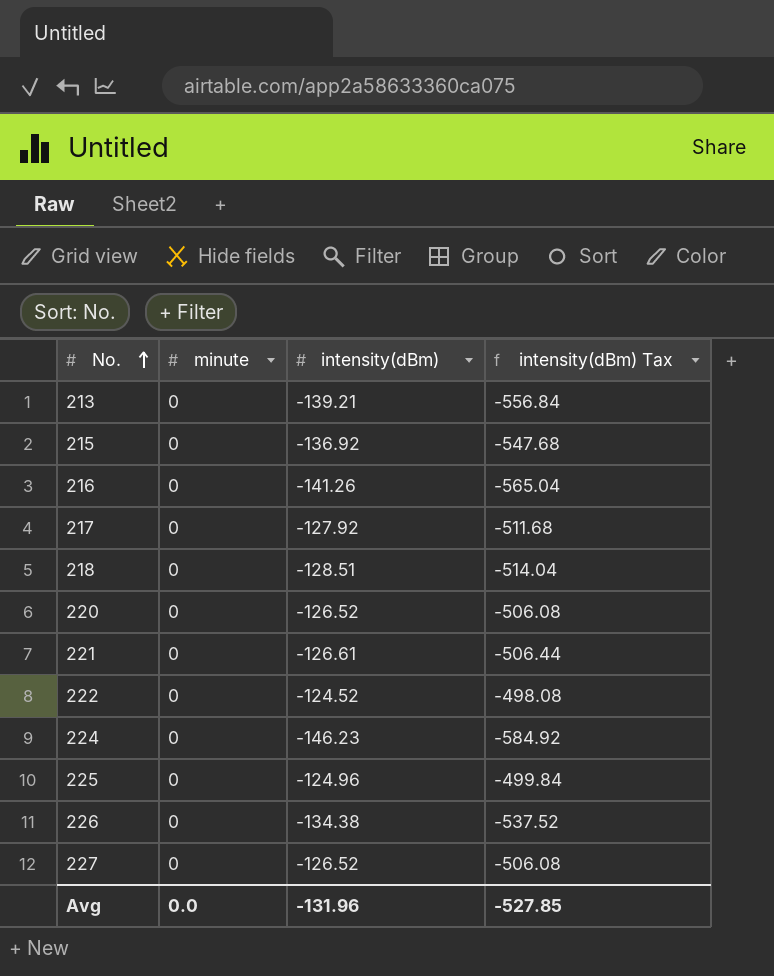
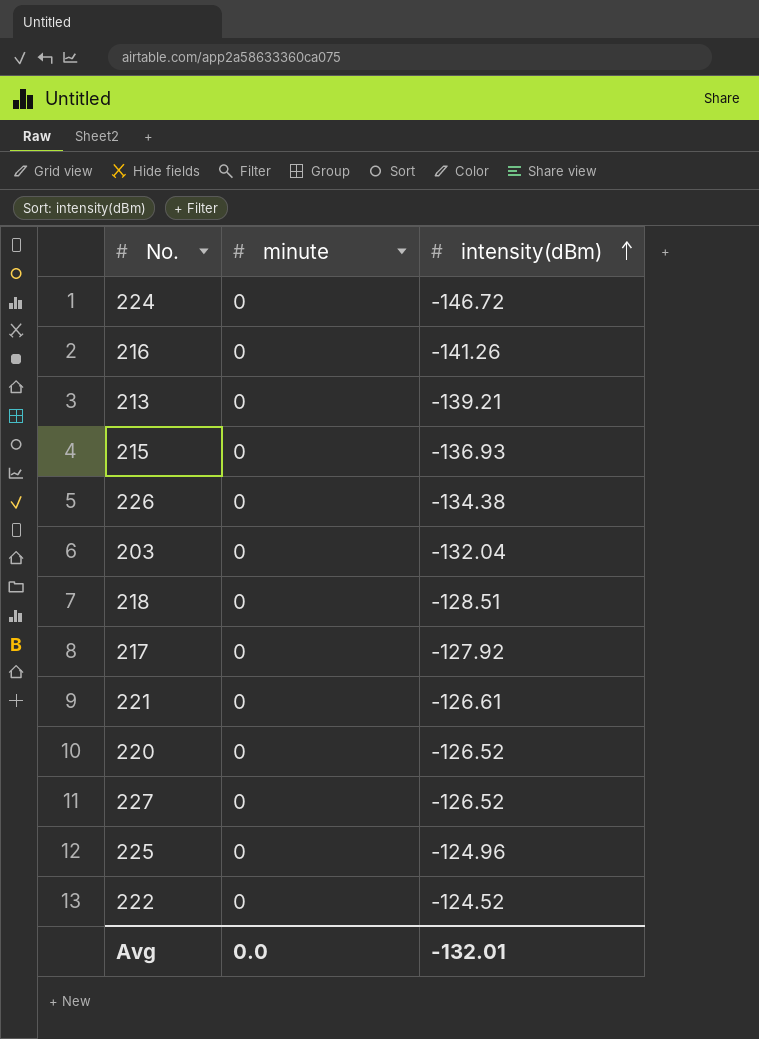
row order: No. ascending -> intensity(dBm) ascending
column intensity(dBm) Tax | formula: [intensity(dBm)] * 4 -> none
224 | intensity(dBm): -146.23 -> -146.72
215 | intensity(dBm): -136.92 -> -136.93
row 203: none -> 0 | -132.04
Avg | intensity(dBm): -131.96 -> -132.01

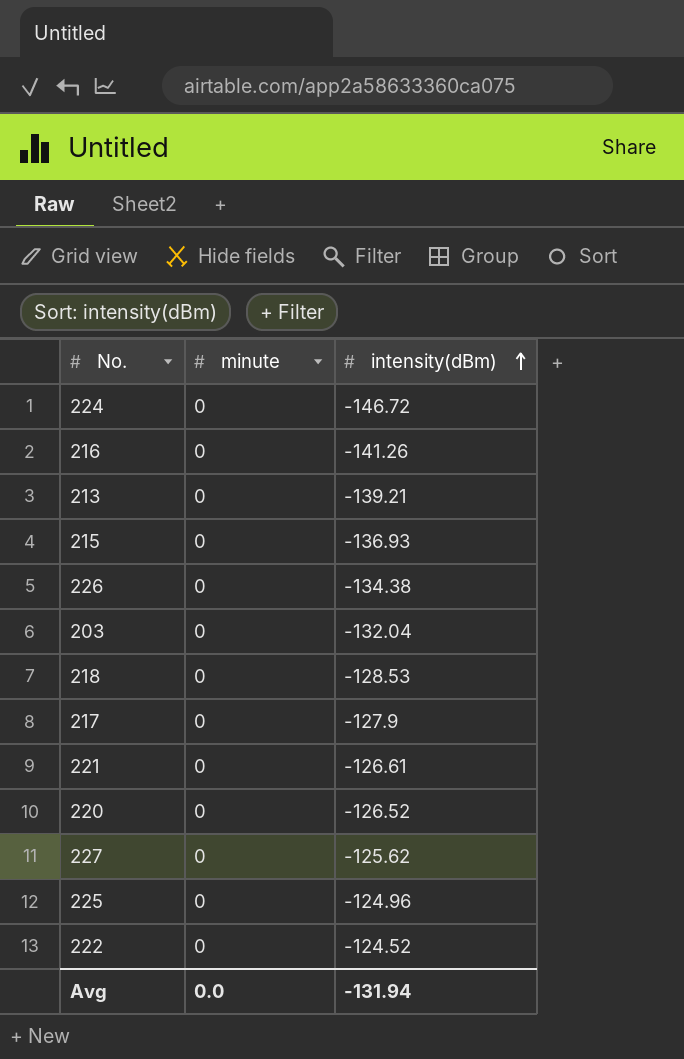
218 | intensity(dBm): -128.51 -> -128.53
217 | intensity(dBm): -127.92 -> -127.9
227 | intensity(dBm): -126.52 -> -125.62
Avg | intensity(dBm): -132.01 -> -131.94

